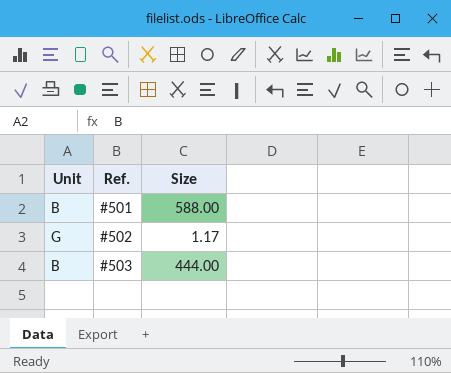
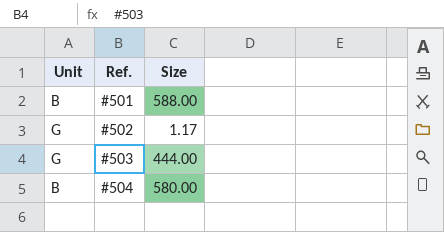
#503 | Unit: B -> G
row #504: none -> B | 580.00

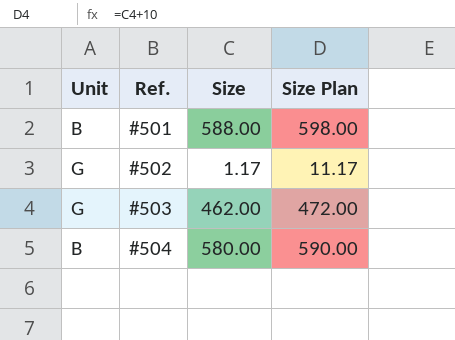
column Size Plan | formula: none -> [Size] + 10
#503 | Size: 444.00 -> 462.00

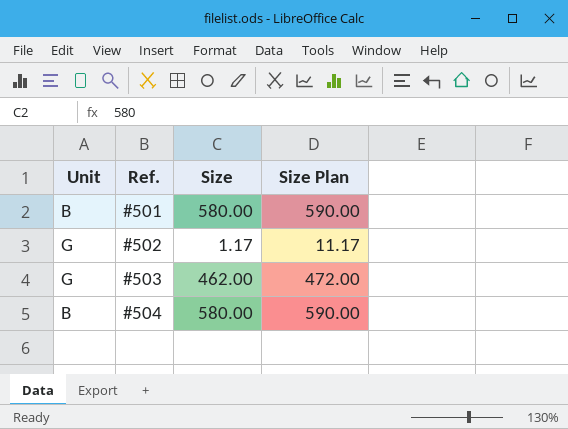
#501 | Size: 588.00 -> 580.00
#501 | Size Plan: 598.00 -> 590.00

